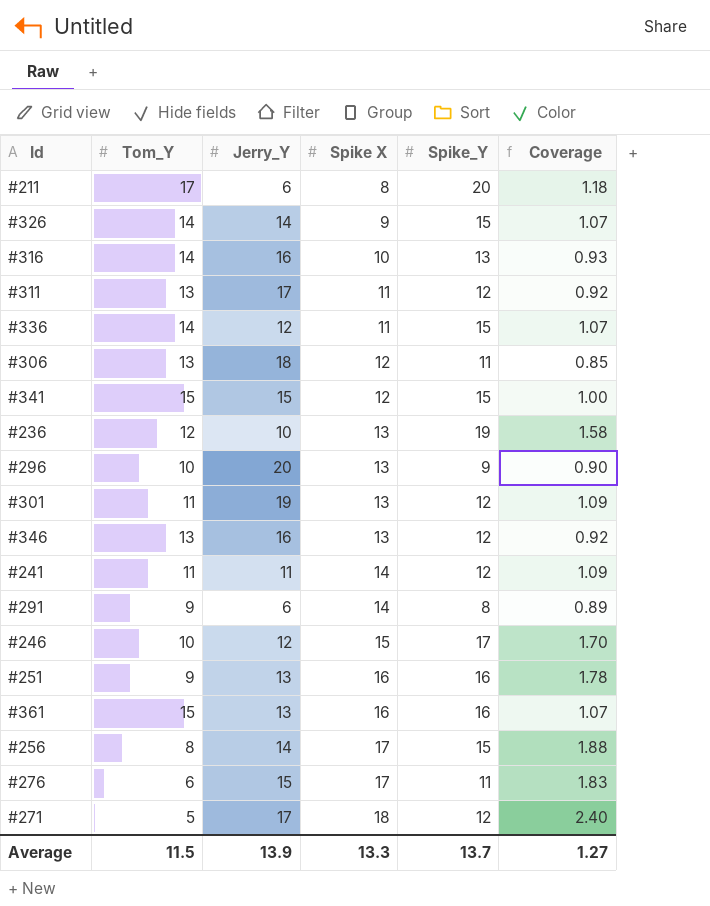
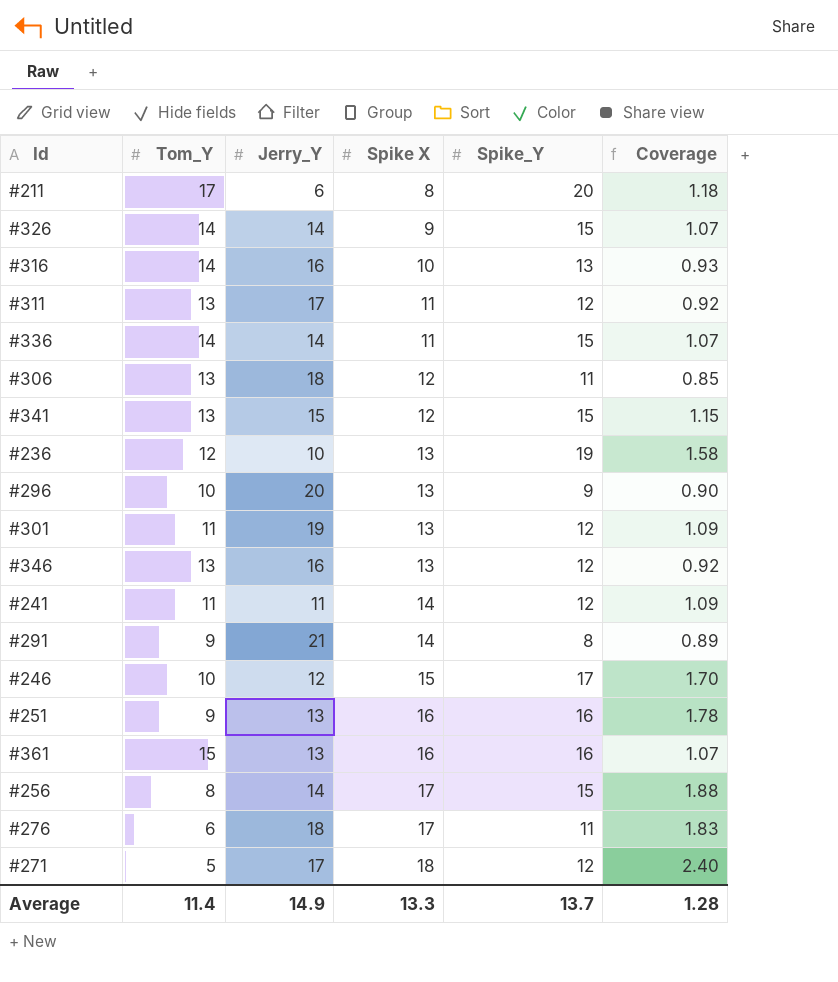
#336 | Jerry_Y: 12 -> 14
#341 | Tom_Y: 15 -> 13
#341 | Coverage: 1.00 -> 1.15
#291 | Jerry_Y: 6 -> 21
#276 | Jerry_Y: 15 -> 18
Average | Tom_Y: 11.5 -> 11.4
Average | Jerry_Y: 13.9 -> 14.9
Average | Coverage: 1.27 -> 1.28

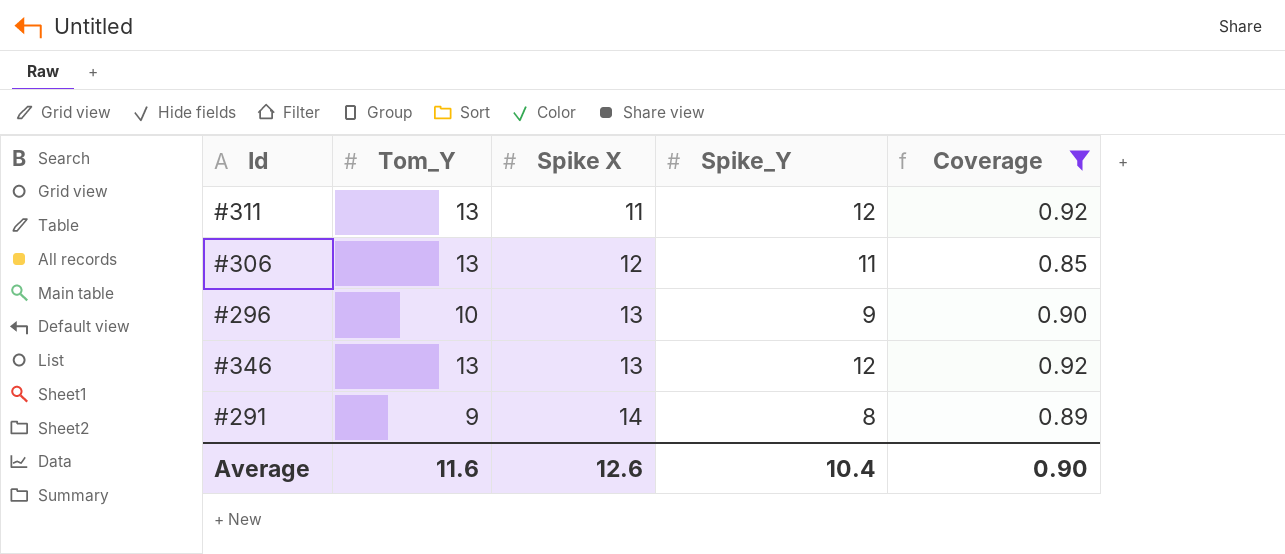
filter: none -> Coverage <= 0.92
column Jerry_Y | position: 3 -> none
Average | Tom_Y: 11.4 -> 11.6
Average | Spike X: 13.3 -> 12.6
Average | Spike_Y: 13.7 -> 10.4
Average | Coverage: 1.28 -> 0.90

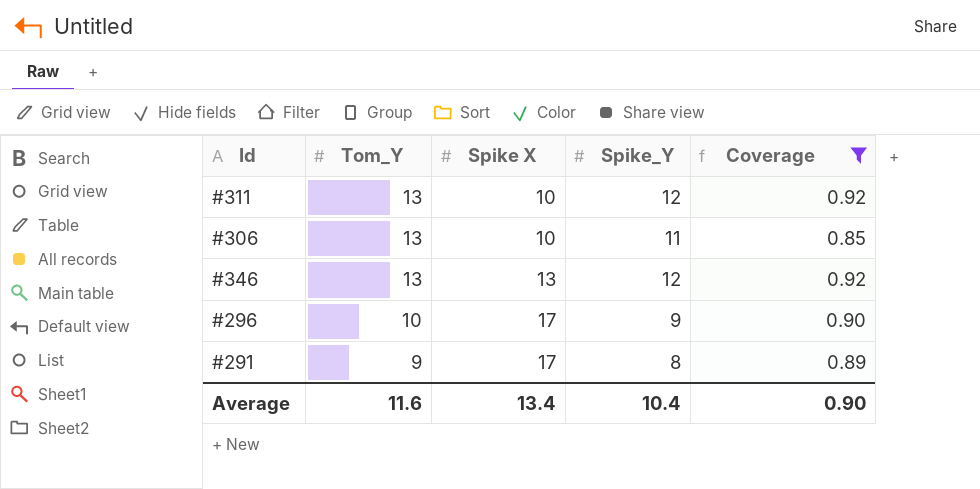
row order: Spike X ascending -> Tom_Y descending
#311 | Spike X: 11 -> 10
#306 | Spike X: 12 -> 10
#296 | Spike X: 13 -> 17
#291 | Spike X: 14 -> 17
Average | Spike X: 12.6 -> 13.4

